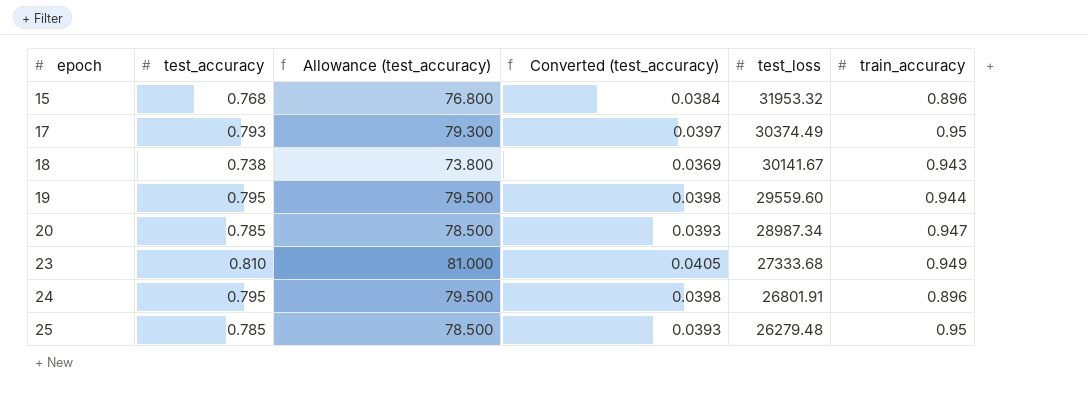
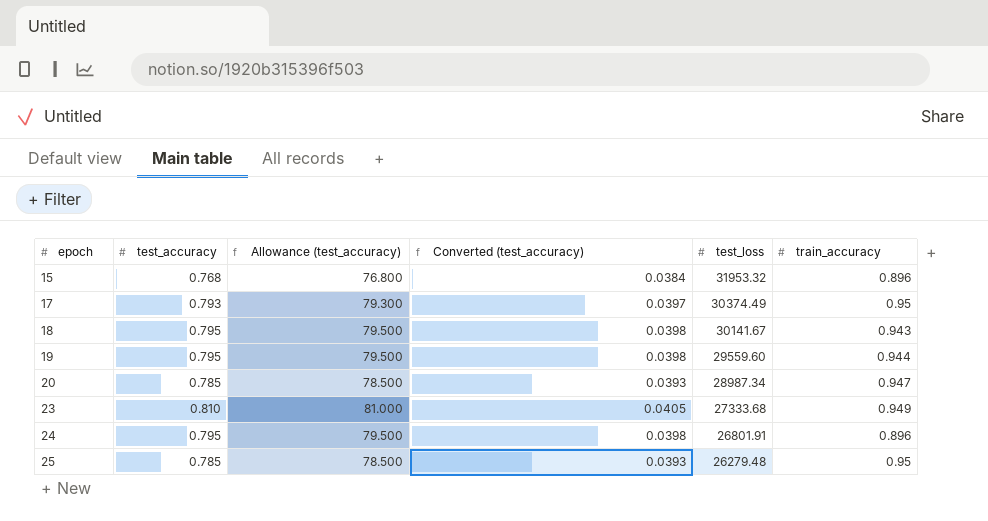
18 | test_accuracy: 0.738 -> 0.795
18 | Allowance (test_accuracy): 73.800 -> 79.500
18 | Converted (test_accuracy): 0.0369 -> 0.0398

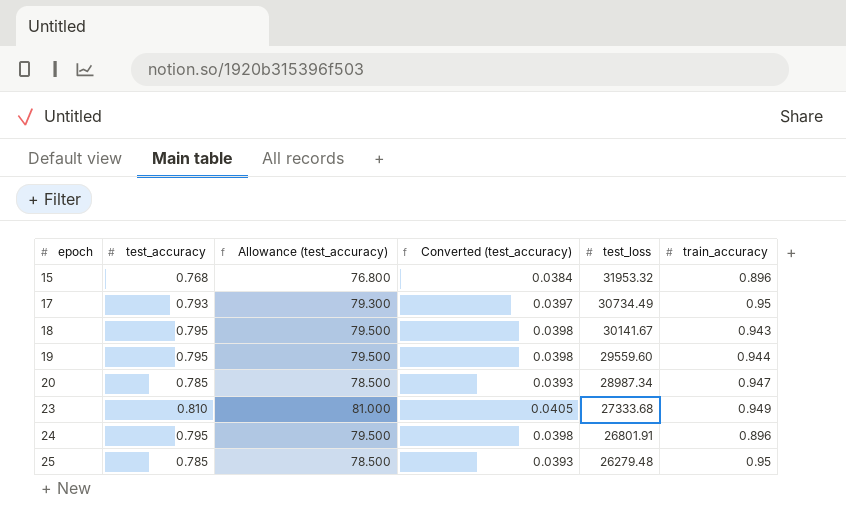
17 | test_loss: 30374.49 -> 30734.49

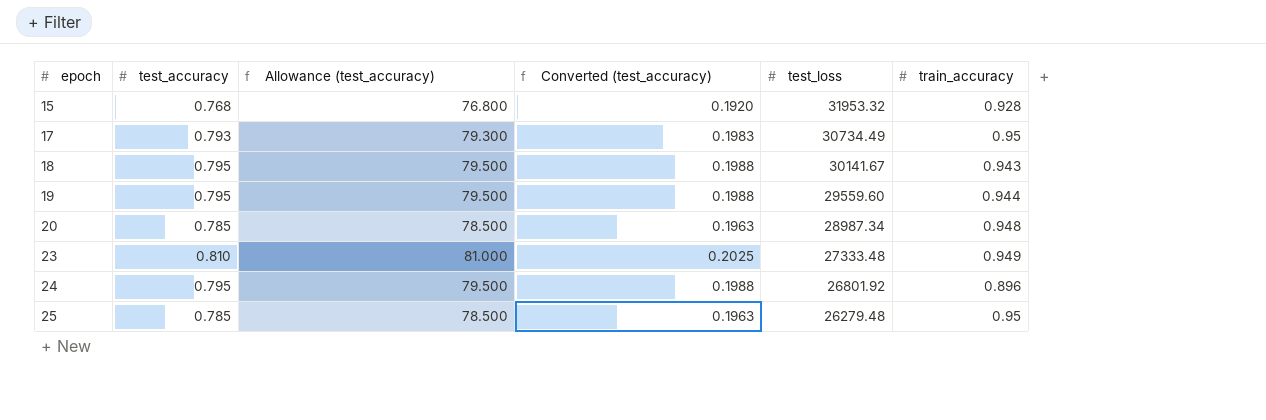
column Converted (test_accuracy) | formula: [test_accuracy] * 0.05 -> [test_accuracy] * 0.25
15 | train_accuracy: 0.896 -> 0.928
20 | train_accuracy: 0.947 -> 0.948
23 | test_loss: 27333.68 -> 27333.48
24 | test_loss: 26801.91 -> 26801.92

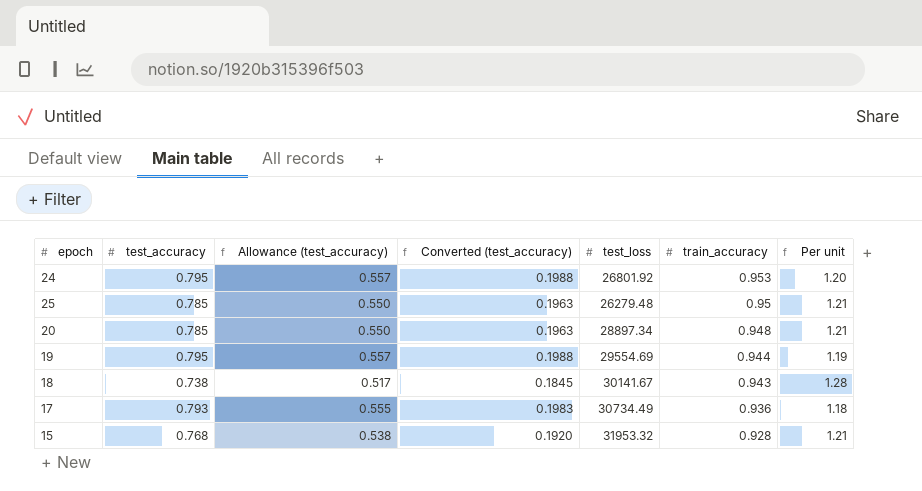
row order: epoch ascending -> train_accuracy descending
column Allowance (test_accuracy) | formula: [test_accuracy] * 100 -> [test_accuracy] * 0.7
column Per unit | formula: none -> [train_accuracy] / [test_accuracy]
row 23: 0.810 | 81.000 | 0.2025 | 27333.48 | 0.949 -> none
24 | train_accuracy: 0.896 -> 0.953
20 | test_loss: 28987.34 -> 28897.34
19 | test_loss: 29559.60 -> 29554.69
18 | test_accuracy: 0.795 -> 0.738
18 | Converted (test_accuracy): 0.1988 -> 0.1845
17 | train_accuracy: 0.95 -> 0.936

